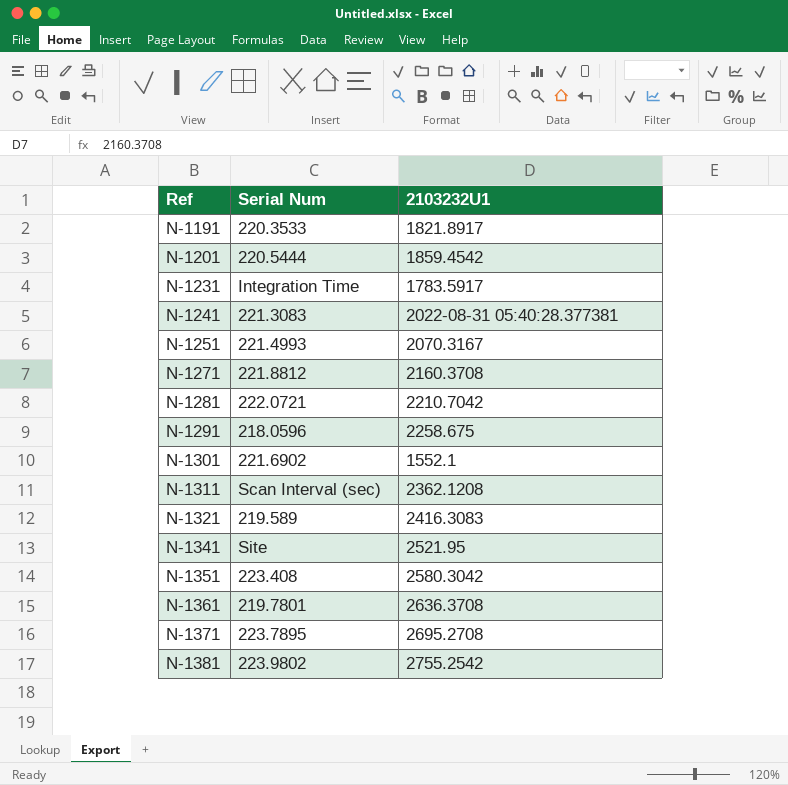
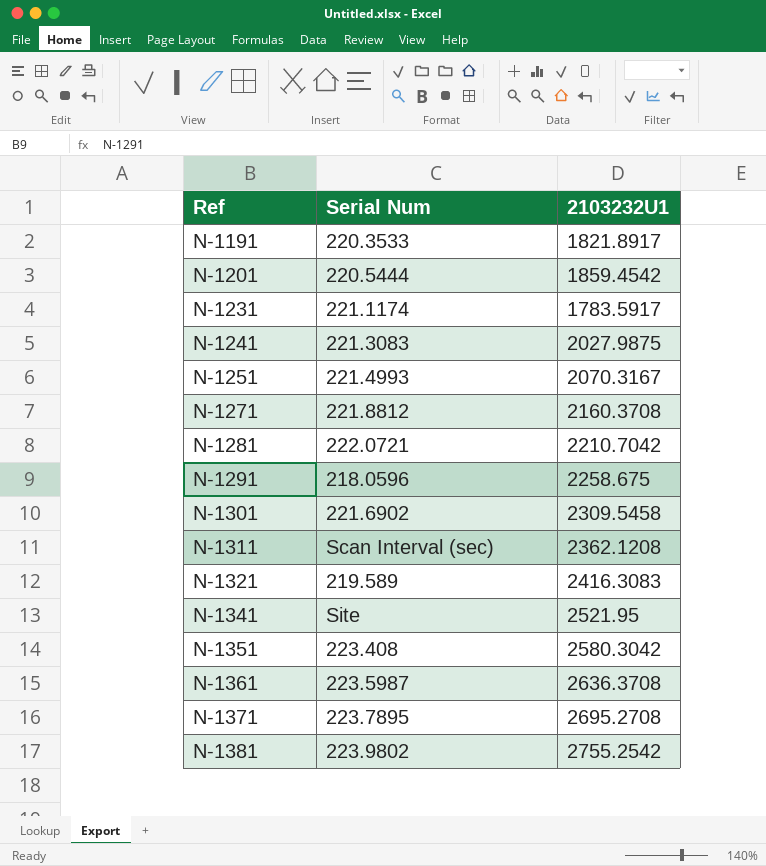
N-1231 | Serial Num: Integration Time -> 221.1174
N-1241 | 2103232U1: 2022-08-31 05:40:28.377381 -> 2027.9875
N-1301 | 2103232U1: 1552.1 -> 2309.5458
N-1361 | Serial Num: 219.7801 -> 223.5987

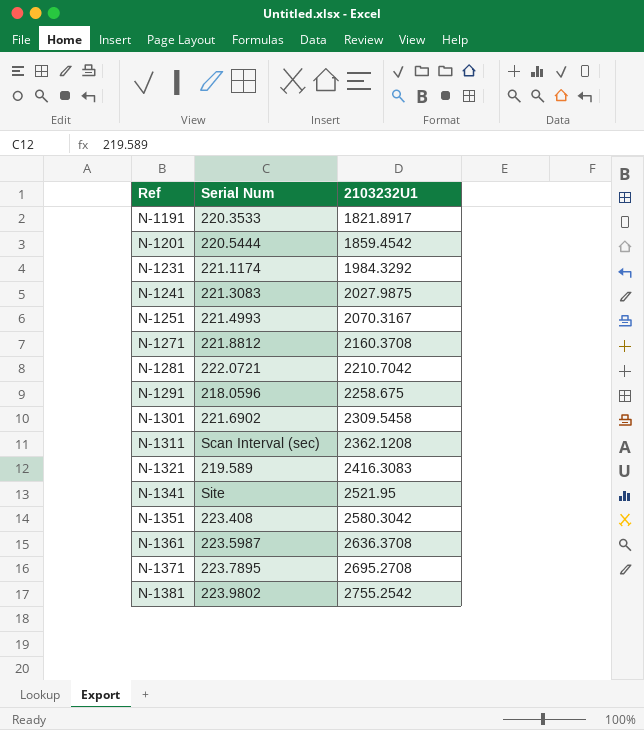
N-1231 | 2103232U1: 1783.5917 -> 1984.3292

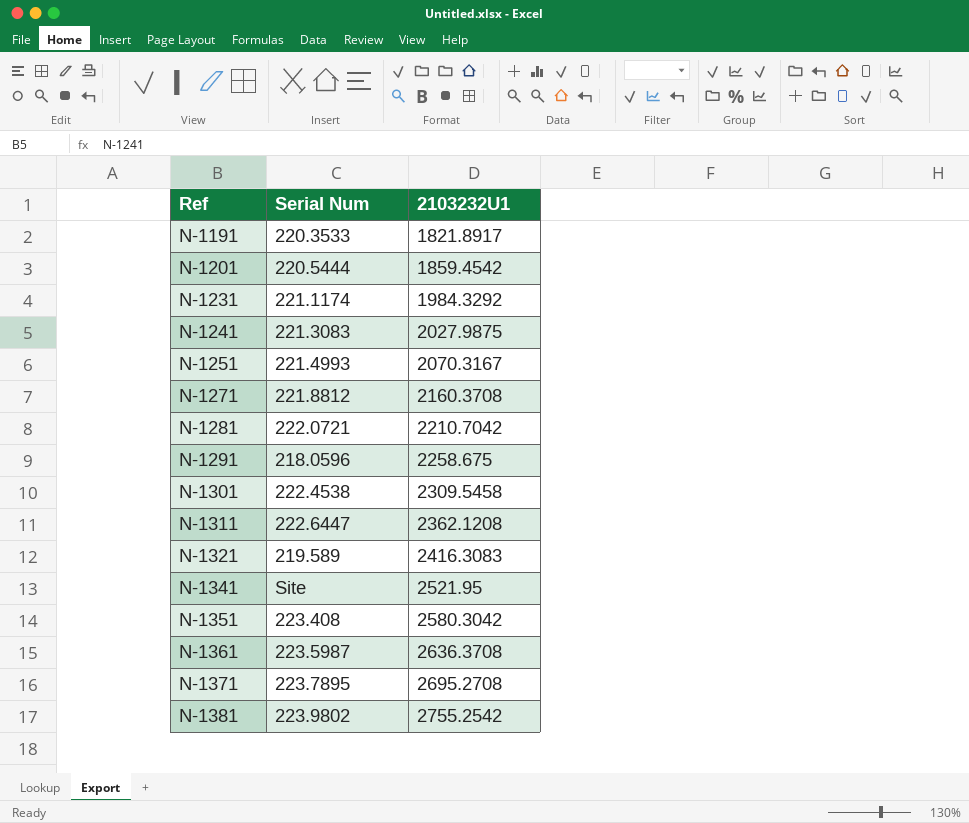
N-1301 | Serial Num: 221.6902 -> 222.4538
N-1311 | Serial Num: Scan Interval (sec) -> 222.6447

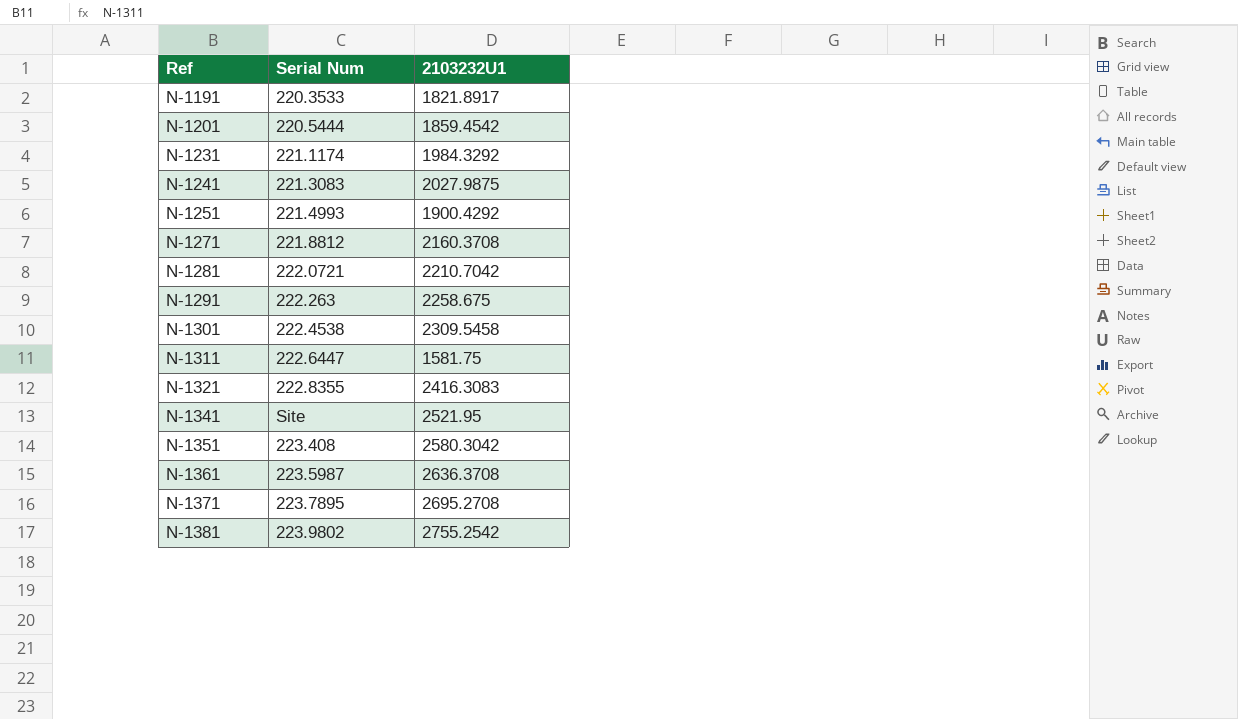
N-1251 | 2103232U1: 2070.3167 -> 1900.4292
N-1291 | Serial Num: 218.0596 -> 222.263
N-1311 | 2103232U1: 2362.1208 -> 1581.75
N-1321 | Serial Num: 219.589 -> 222.8355

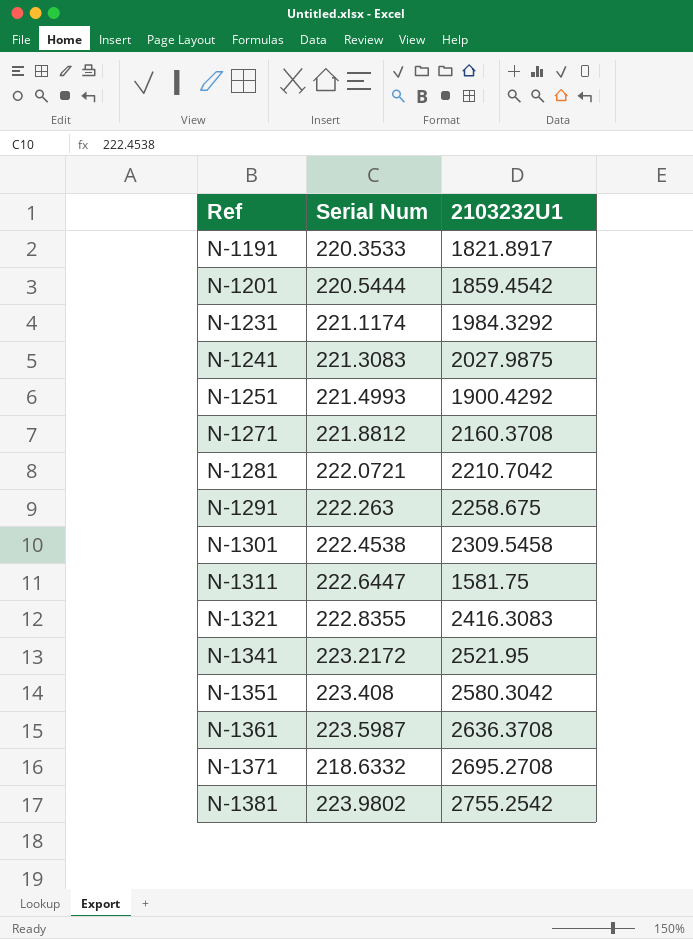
N-1341 | Serial Num: Site -> 223.2172
N-1371 | Serial Num: 223.7895 -> 218.6332

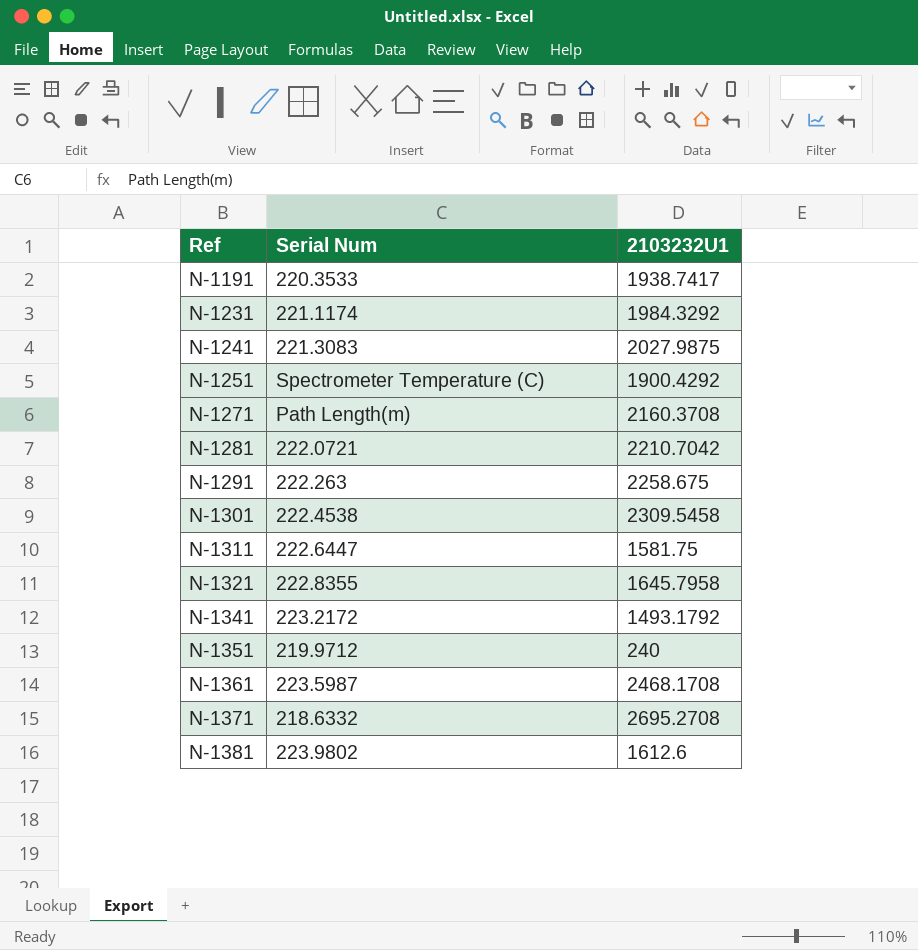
row N-1201: 220.5444 | 1859.4542 -> none
N-1191 | 2103232U1: 1821.8917 -> 1938.7417
N-1251 | Serial Num: 221.4993 -> Spectrometer Temperature (C)
N-1271 | Serial Num: 221.8812 -> Path Length(m)
N-1321 | 2103232U1: 2416.3083 -> 1645.7958
N-1341 | 2103232U1: 2521.95 -> 1493.1792
N-1351 | Serial Num: 223.408 -> 219.9712
N-1351 | 2103232U1: 2580.3042 -> 240
N-1361 | 2103232U1: 2636.3708 -> 2468.1708
N-1381 | 2103232U1: 2755.2542 -> 1612.6

